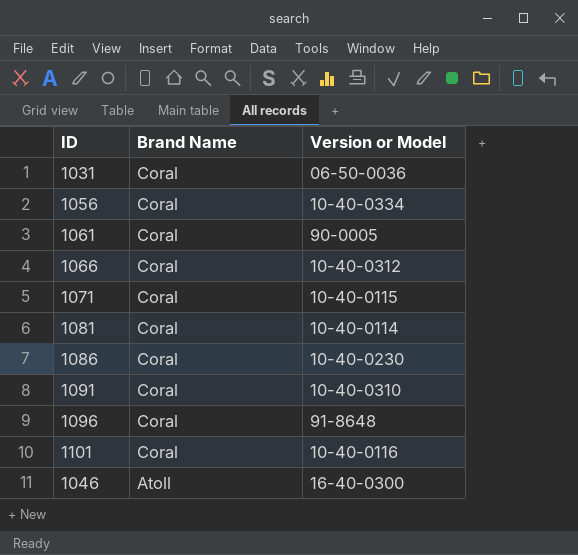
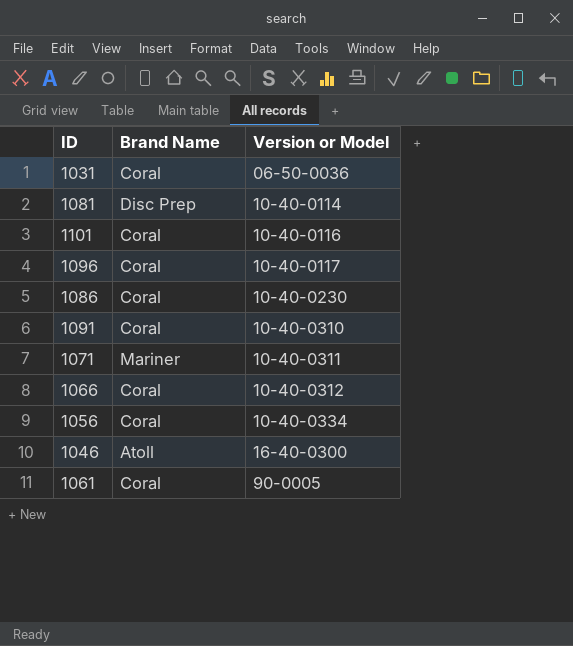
row order: Brand Name descending -> Version or Model ascending
1081 | Brand Name: Coral -> Disc Prep
1096 | Version or Model: 91-8648 -> 10-40-0117
1071 | Brand Name: Coral -> Mariner
1071 | Version or Model: 10-40-0115 -> 10-40-0311

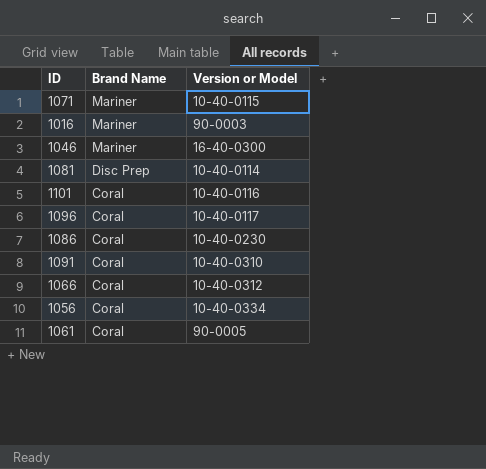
row order: Version or Model ascending -> Brand Name descending
row 1031: Coral | 06-50-0036 -> none
1071 | Version or Model: 10-40-0311 -> 10-40-0115
row 1016: none -> Mariner | 90-0003
1046 | Brand Name: Atoll -> Mariner

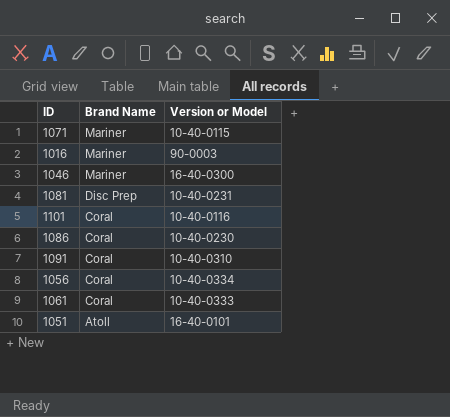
row 1096: Coral | 10-40-0117 -> none
row 1066: Coral | 10-40-0312 -> none
1081 | Version or Model: 10-40-0114 -> 10-40-0231
1061 | Version or Model: 90-0005 -> 10-40-0333
row 1051: none -> Atoll | 16-40-0101

